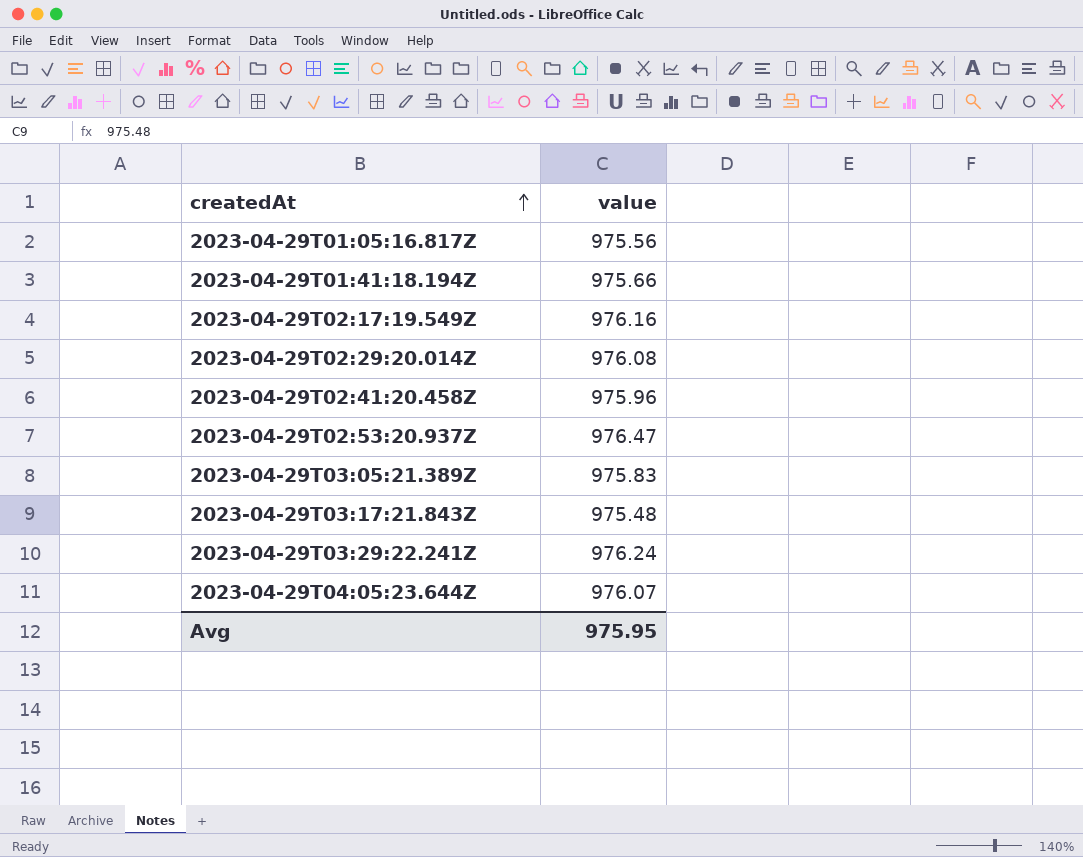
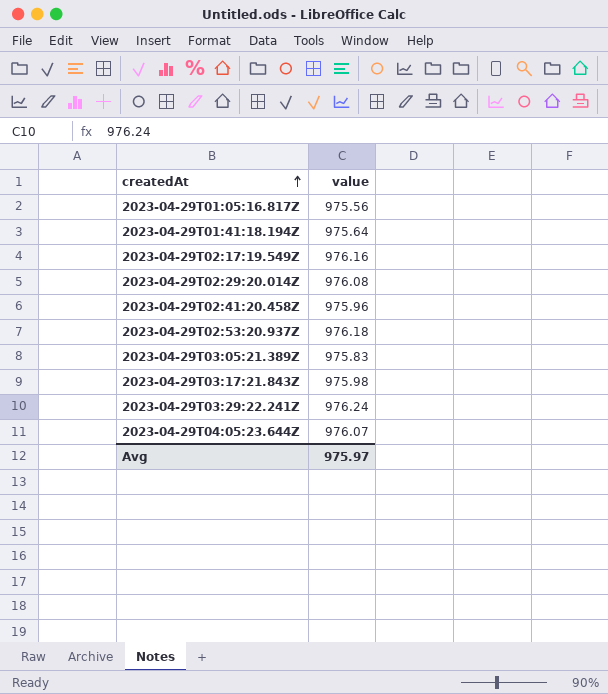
2023-04-29T01:41:18.194Z | value: 975.66 -> 975.64
2023-04-29T02:53:20.937Z | value: 976.47 -> 976.18
2023-04-29T03:17:21.843Z | value: 975.48 -> 975.98
Avg | value: 975.95 -> 975.97

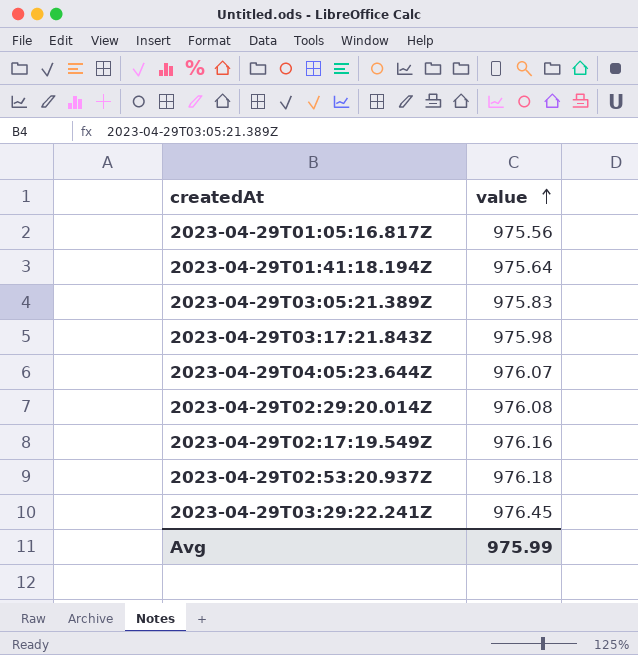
row order: createdAt ascending -> value ascending
row 2023-04-29T02:41:20.458Z: 975.96 -> none
2023-04-29T03:29:22.241Z | value: 976.24 -> 976.45
Avg | value: 975.97 -> 975.99

